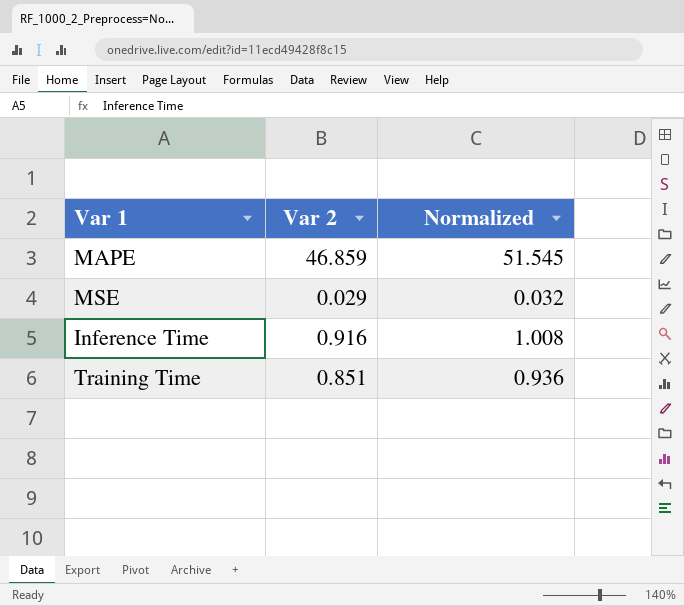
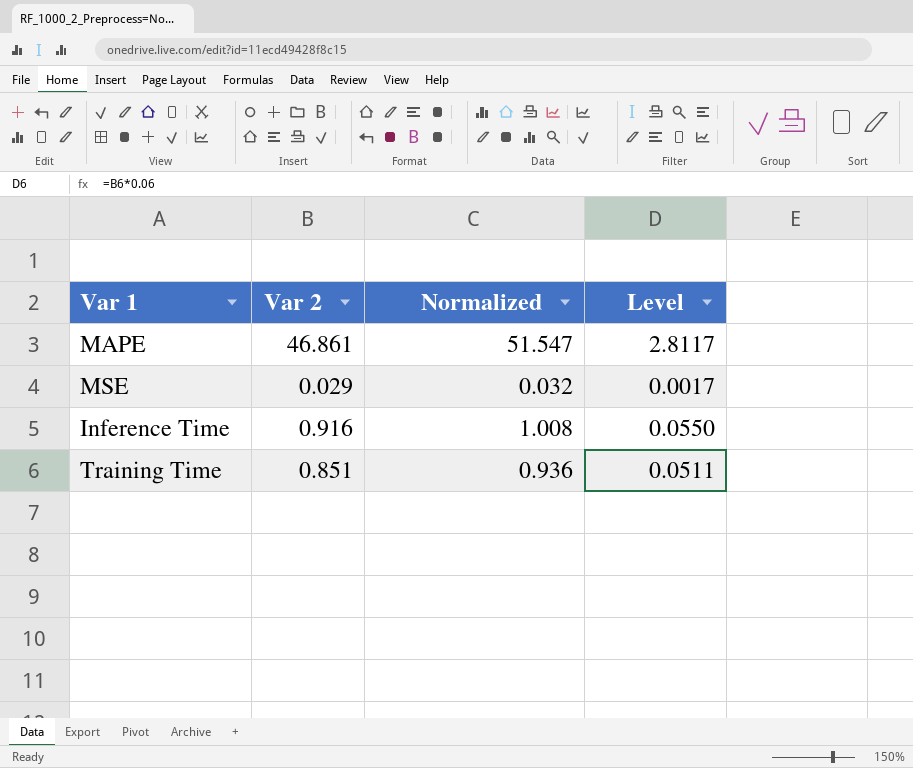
column Level | formula: none -> [Var 2] * 0.06
MAPE | Var 2: 46.859 -> 46.861
MAPE | Normalized: 51.545 -> 51.547

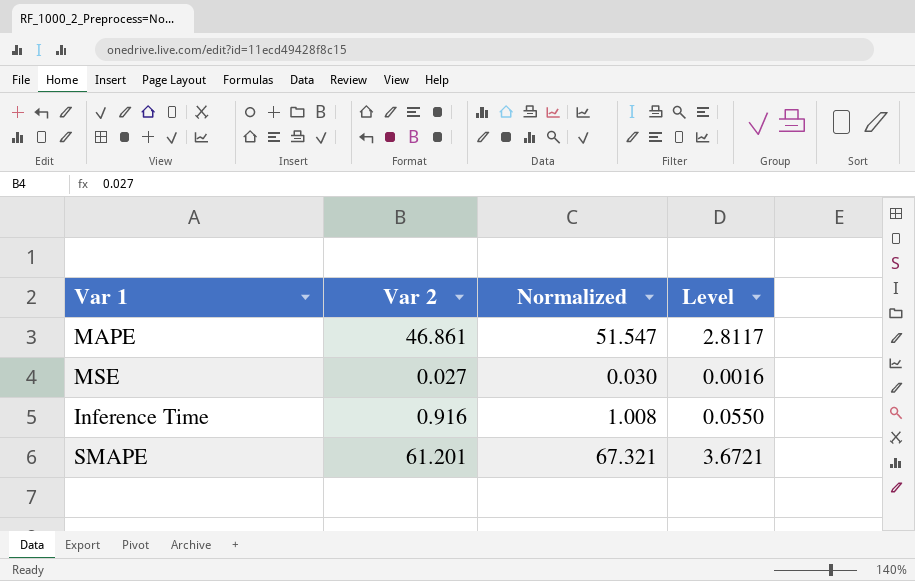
row Training Time: 0.851 | 0.936 | 0.0511 -> none
MSE | Var 2: 0.029 -> 0.027
MSE | Normalized: 0.032 -> 0.030
MSE | Level: 0.0017 -> 0.0016
row SMAPE: none -> 61.201 | 67.321 | 3.6721

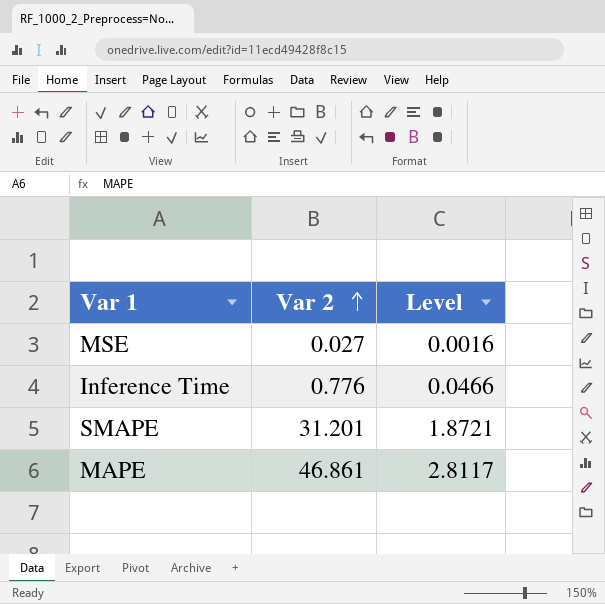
row order: none -> Var 2 ascending
column Normalized | formula: [Var 2] * 1.1 -> none
Inference Time | Var 2: 0.916 -> 0.776
Inference Time | Level: 0.0550 -> 0.0466
SMAPE | Var 2: 61.201 -> 31.201
SMAPE | Level: 3.6721 -> 1.8721

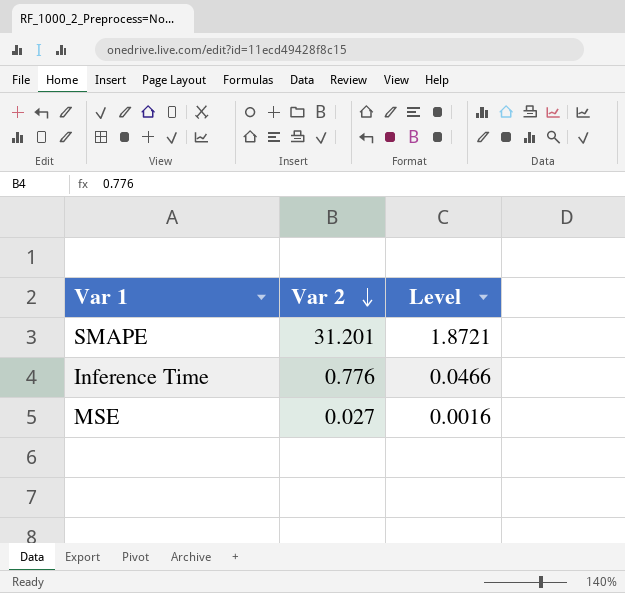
row order: Var 2 ascending -> Var 2 descending
row MAPE: 46.861 | 2.8117 -> none

